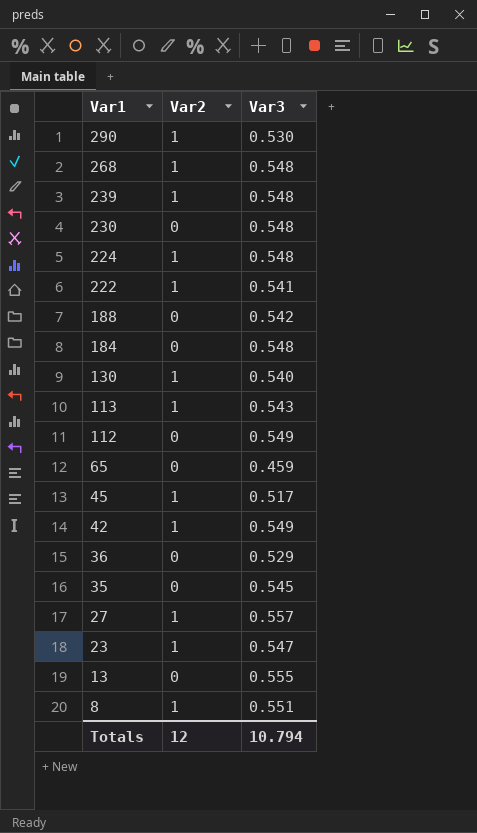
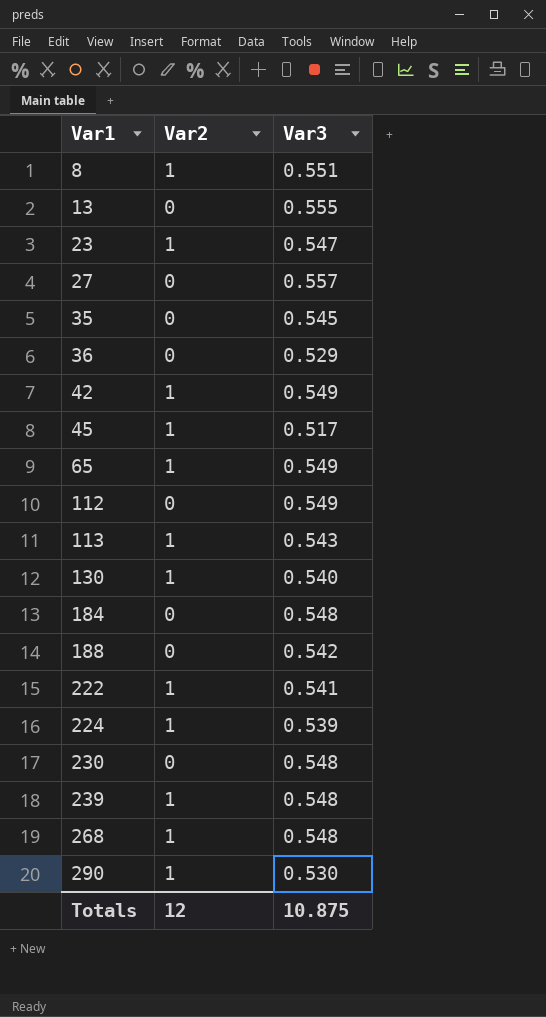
row order: Var1 descending -> Var1 ascending
27 | Var2: 1 -> 0
65 | Var2: 0 -> 1
65 | Var3: 0.459 -> 0.549
224 | Var3: 0.548 -> 0.539
Totals | Var3: 10.794 -> 10.875

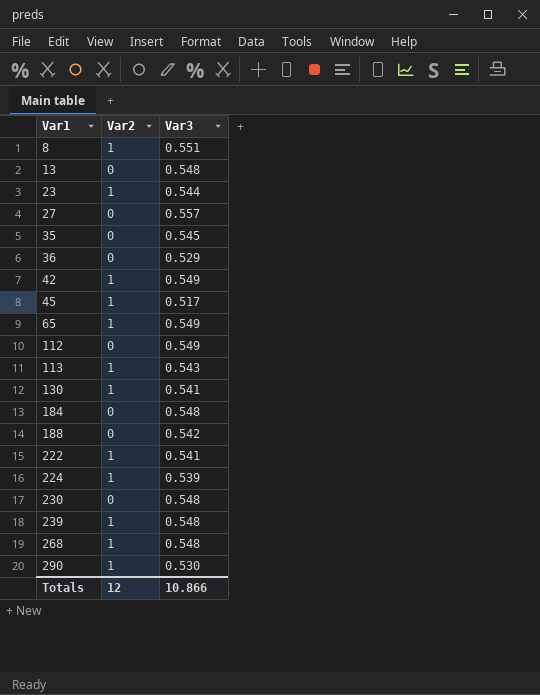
13 | Var3: 0.555 -> 0.548
23 | Var3: 0.547 -> 0.544
130 | Var3: 0.540 -> 0.541
Totals | Var3: 10.875 -> 10.866

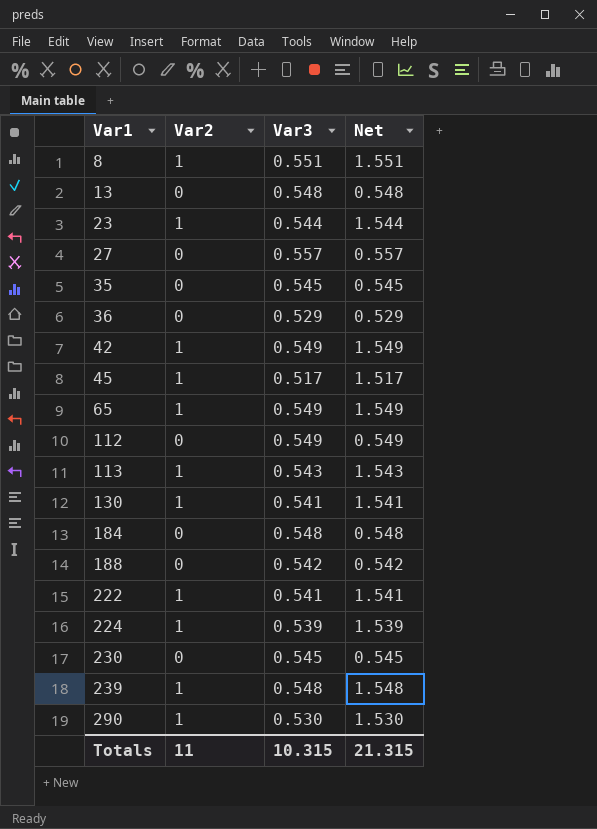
column Net | formula: none -> [Var2] + [Var3]
row 268: 1 | 0.548 -> none
230 | Var3: 0.548 -> 0.545
Totals | Var2: 12 -> 11
Totals | Var3: 10.866 -> 10.315

